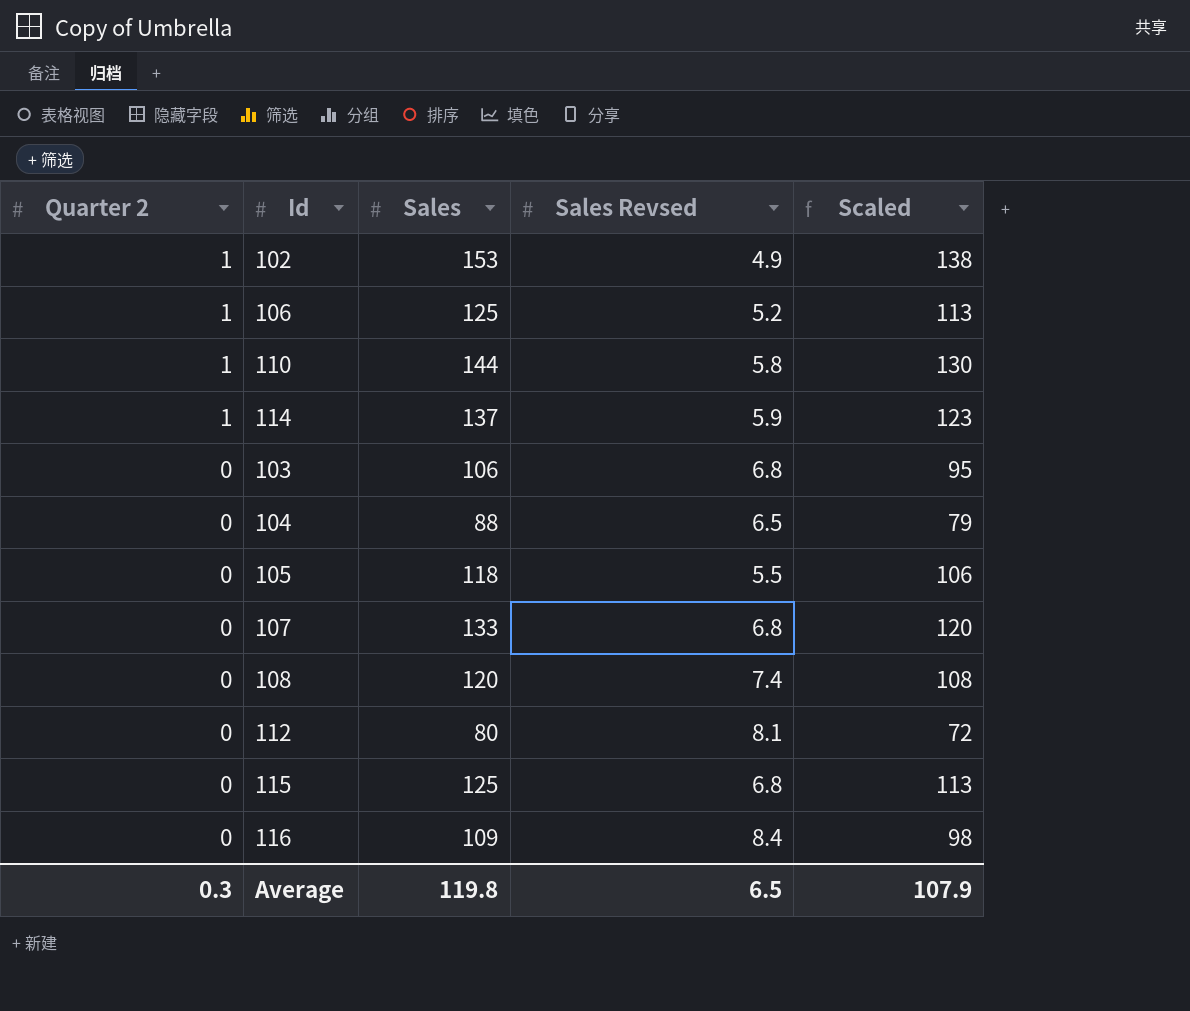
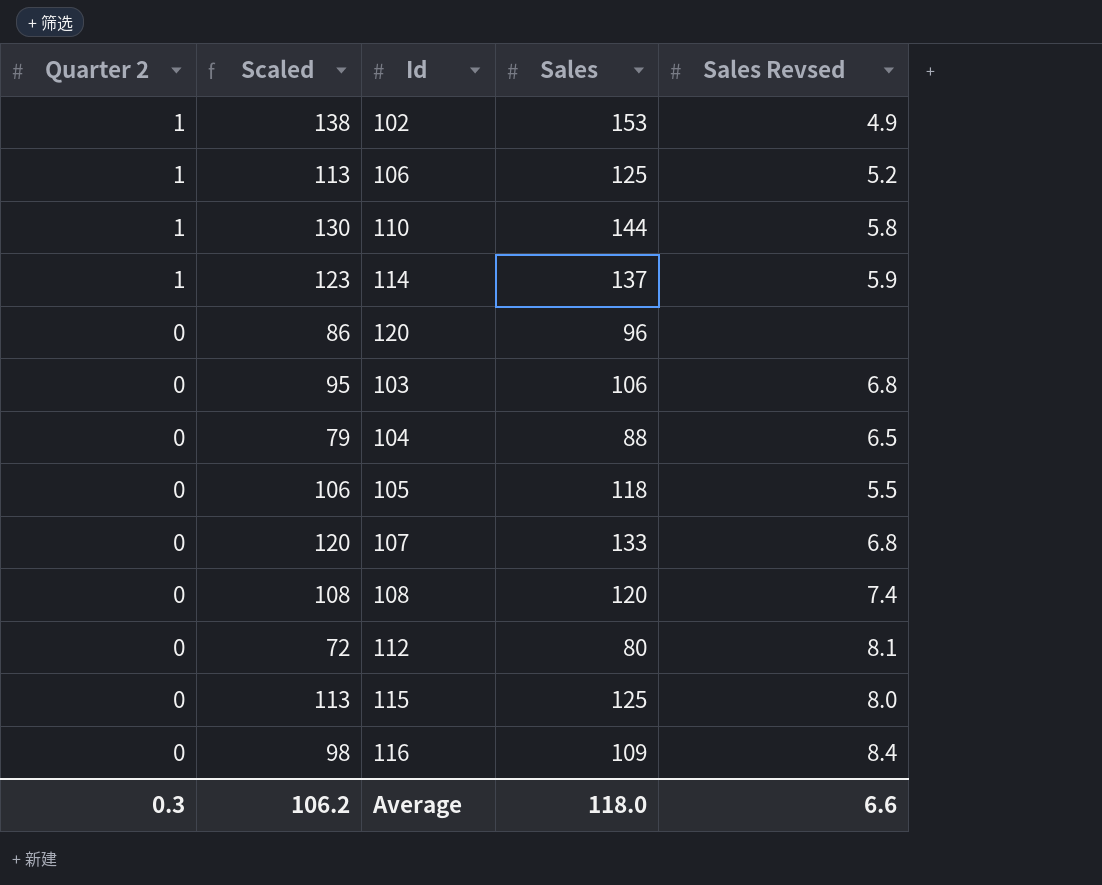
column Scaled | position: 5 -> 2
row 120: none -> 0 | 86 | 96 | none
115 | Sales Revsed: 6.8 -> 8.0
Average | Scaled: 107.9 -> 106.2
Average | Sales: 119.8 -> 118.0
Average | Sales Revsed: 6.5 -> 6.6

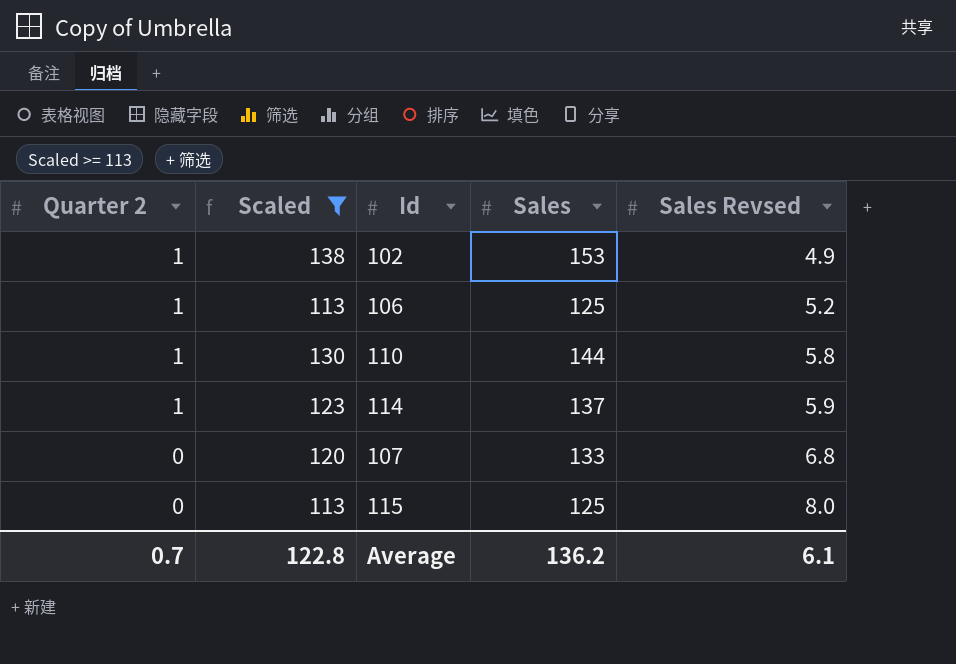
filter: none -> Scaled >= 113
Average | Quarter 2: 0.3 -> 0.7
Average | Scaled: 106.2 -> 122.8
Average | Sales: 118.0 -> 136.2
Average | Sales Revsed: 6.6 -> 6.1

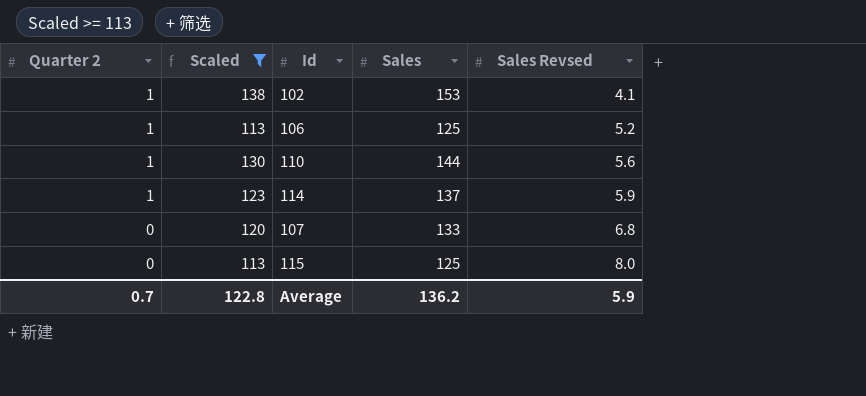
102 | Sales Revsed: 4.9 -> 4.1
110 | Sales Revsed: 5.8 -> 5.6
Average | Sales Revsed: 6.1 -> 5.9

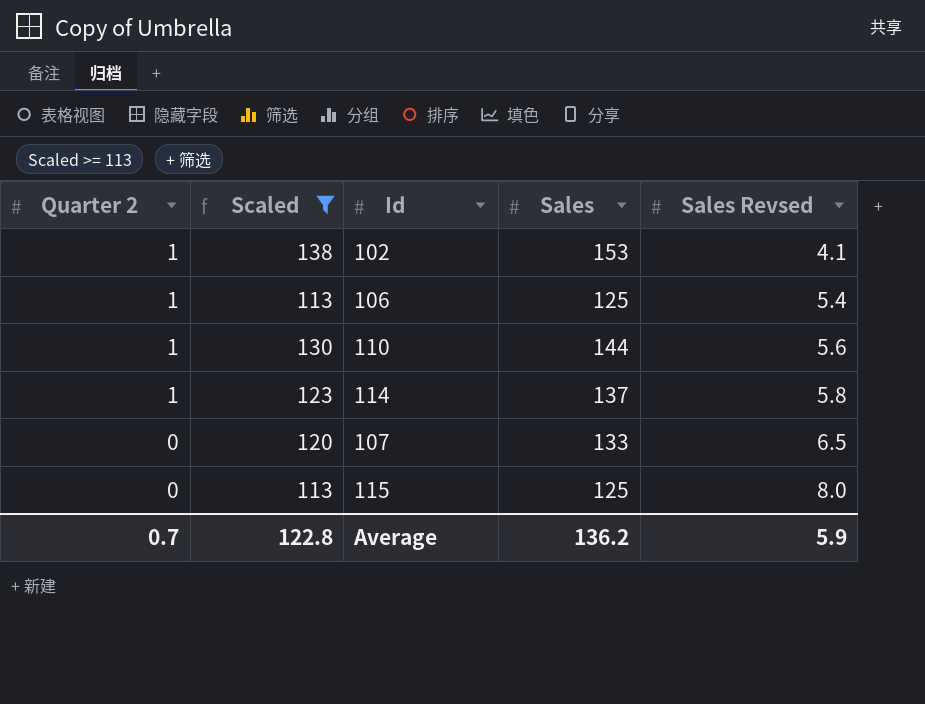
106 | Sales Revsed: 5.2 -> 5.4
114 | Sales Revsed: 5.9 -> 5.8
107 | Sales Revsed: 6.8 -> 6.5

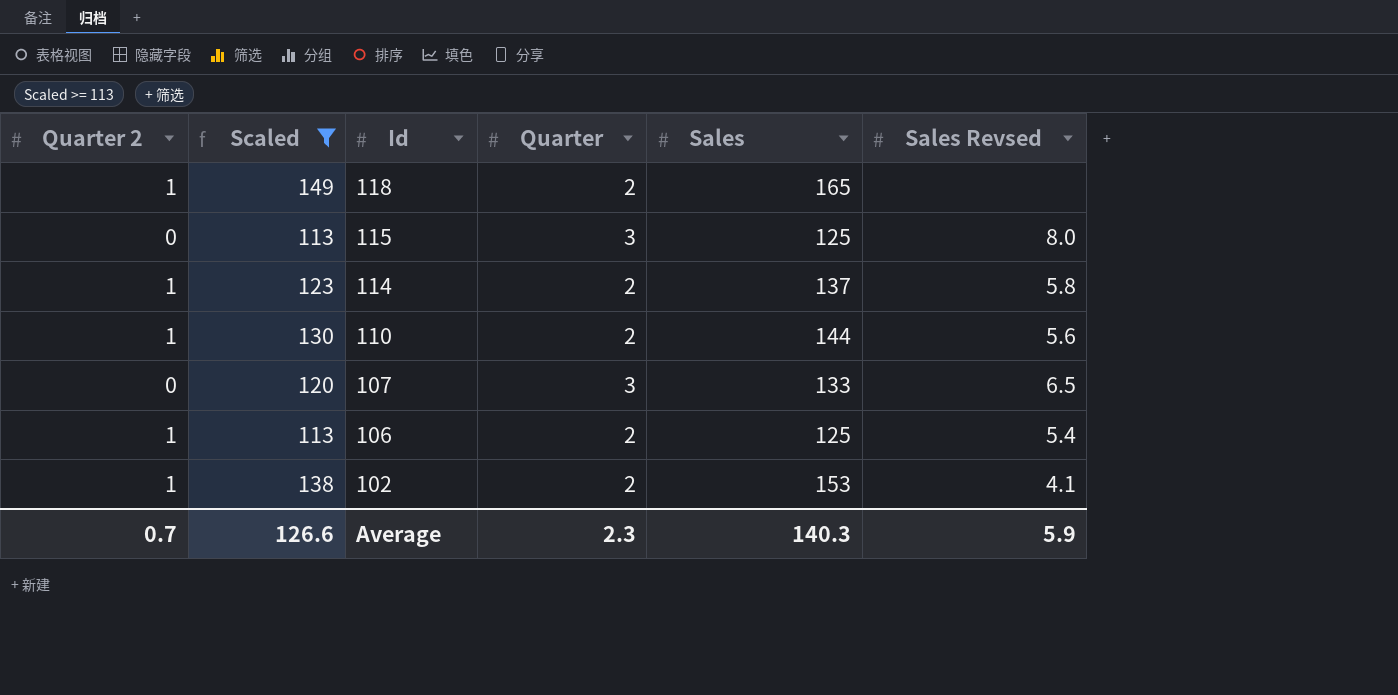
row order: Quarter 2 descending -> Id descending
column Quarter | position: none -> 4
row 118: none -> 1 | 149 | 2 | 165 | none
Average | Scaled: 122.8 -> 126.6
Average | Sales: 136.2 -> 140.3

